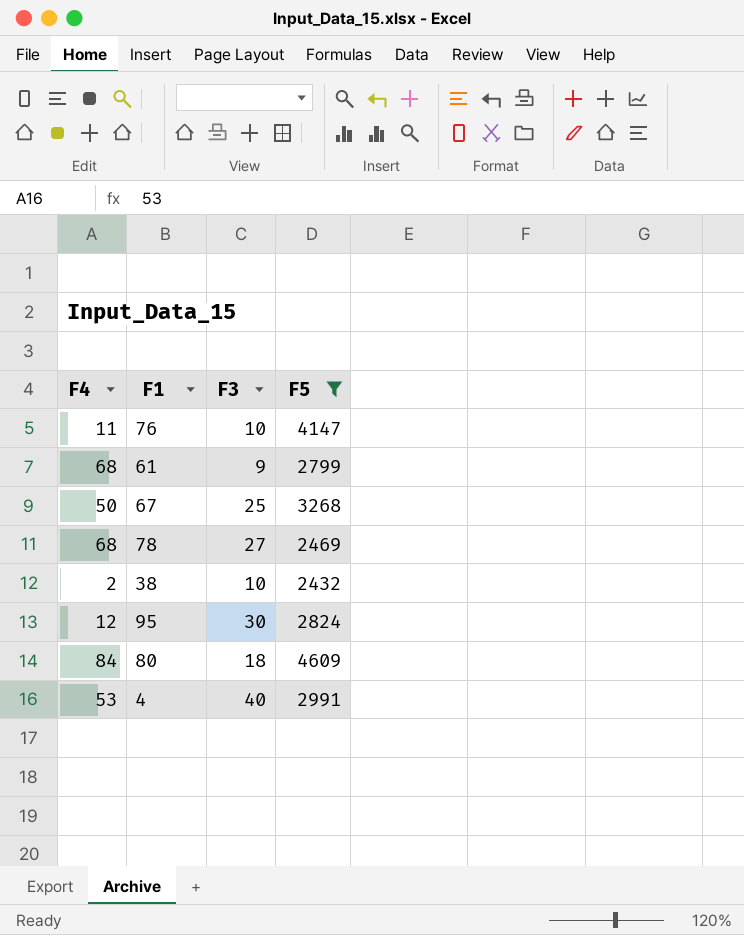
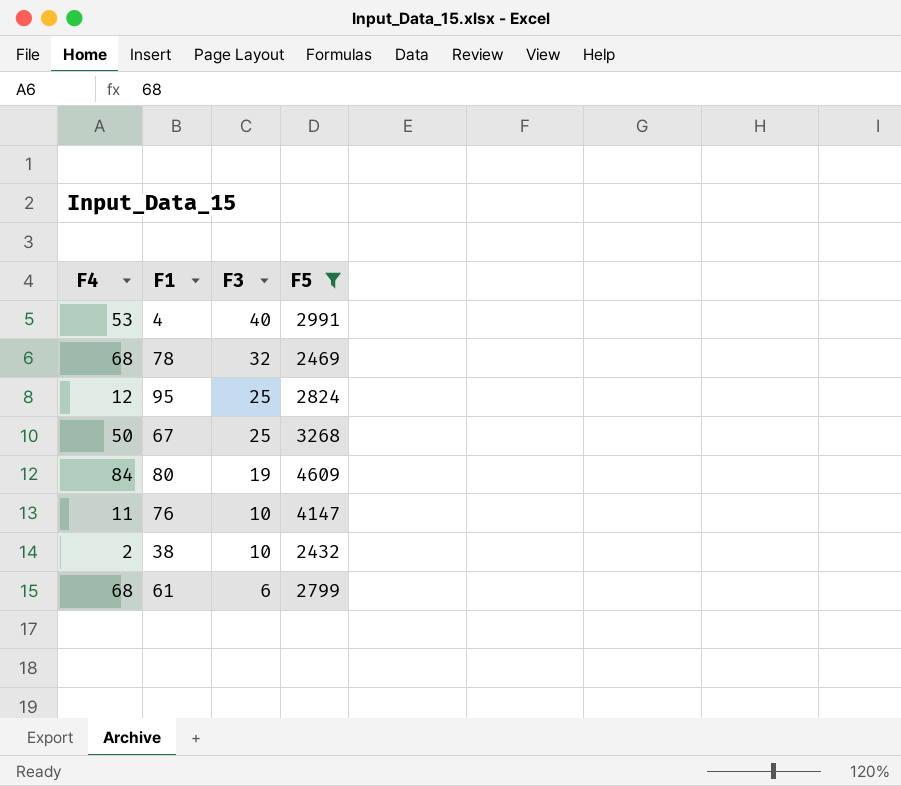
row order: none -> F3 descending
78 | F3: 27 -> 32
95 | F3: 30 -> 25
80 | F3: 18 -> 19
61 | F3: 9 -> 6

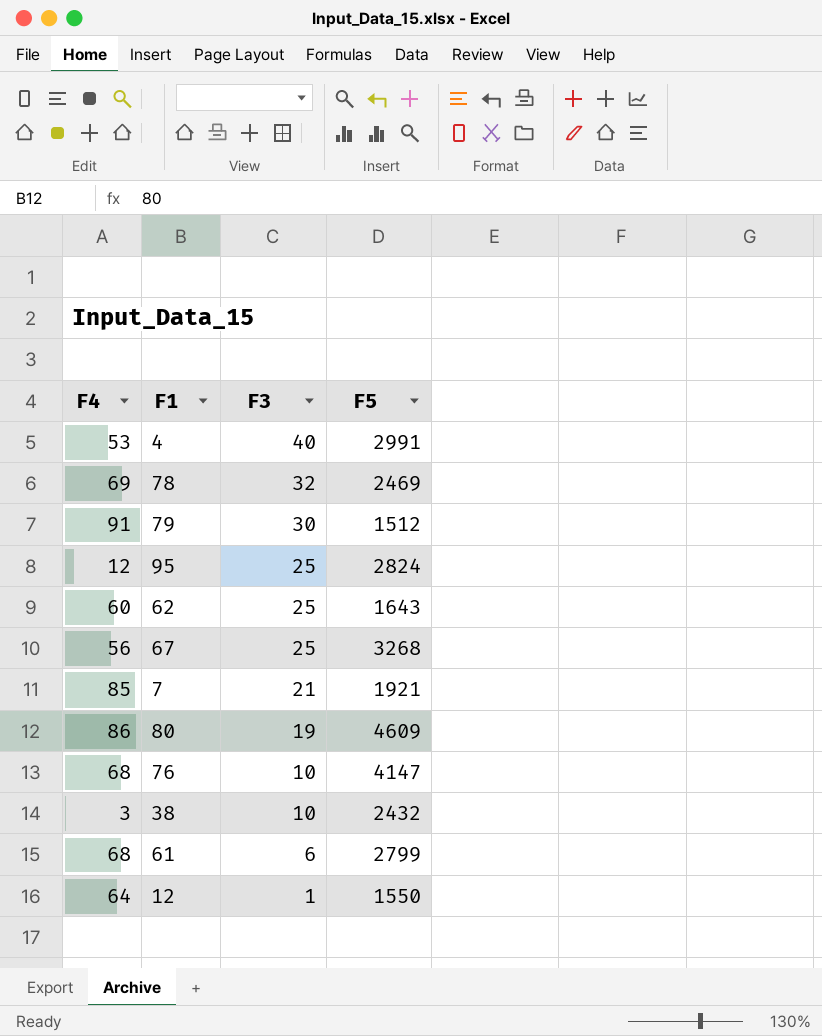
filter: F5 >= 2432 -> none
78 | F4: 68 -> 69
67 | F4: 50 -> 56
80 | F4: 84 -> 86
76 | F4: 11 -> 68
38 | F4: 2 -> 3

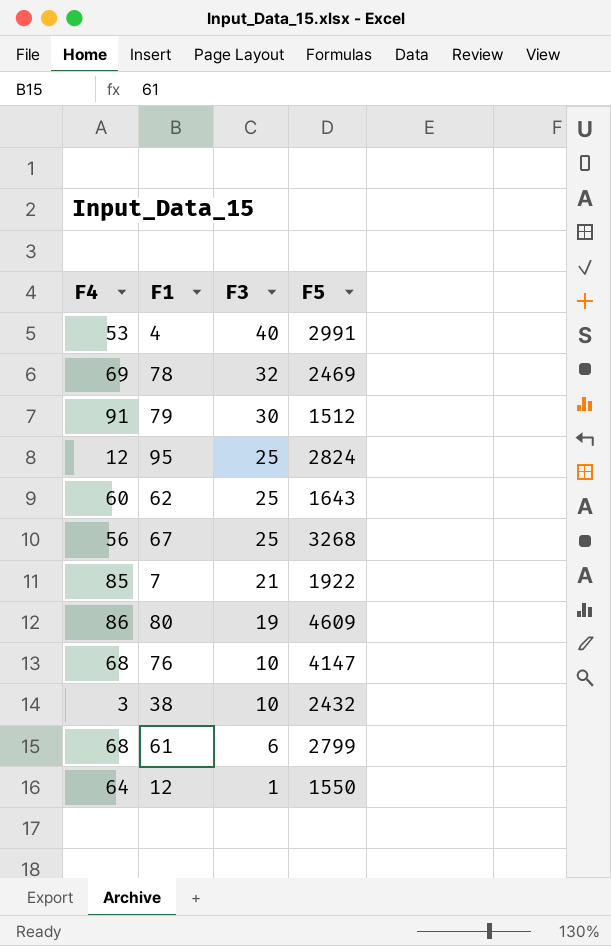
7 | F5: 1921 -> 1922

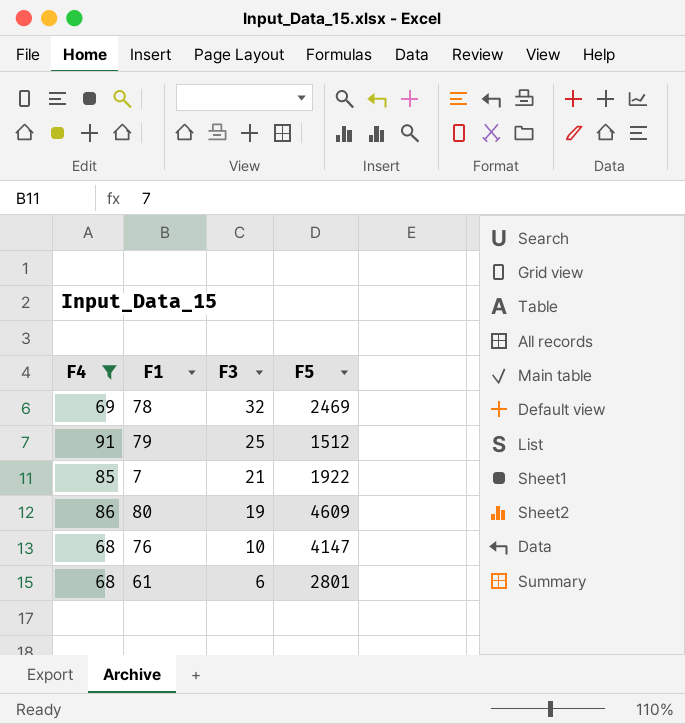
filter: none -> F4 >= 68
79 | F3: 30 -> 25
61 | F5: 2799 -> 2801

